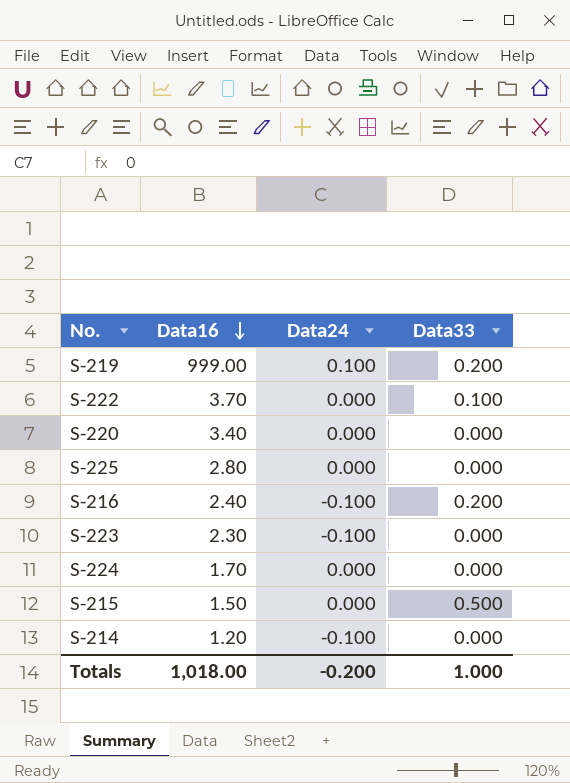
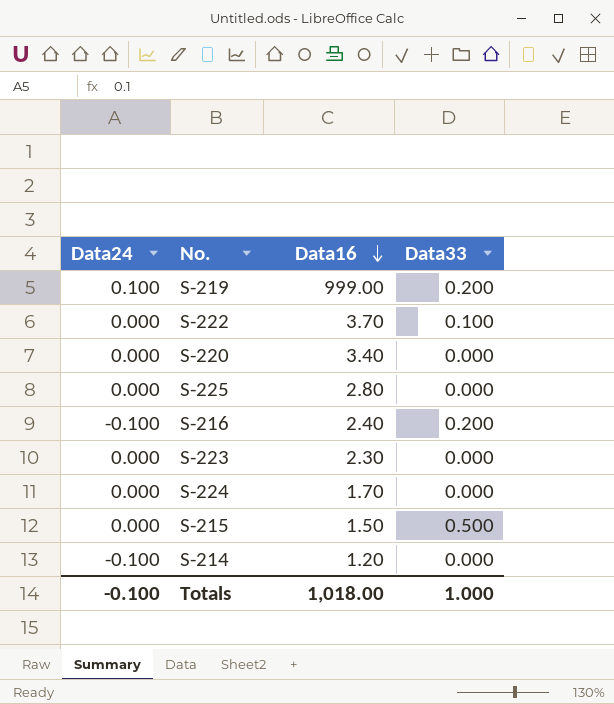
column Data24 | position: 3 -> 1
S-223 | Data24: -0.100 -> 0.000
Totals | Data24: -0.200 -> -0.100

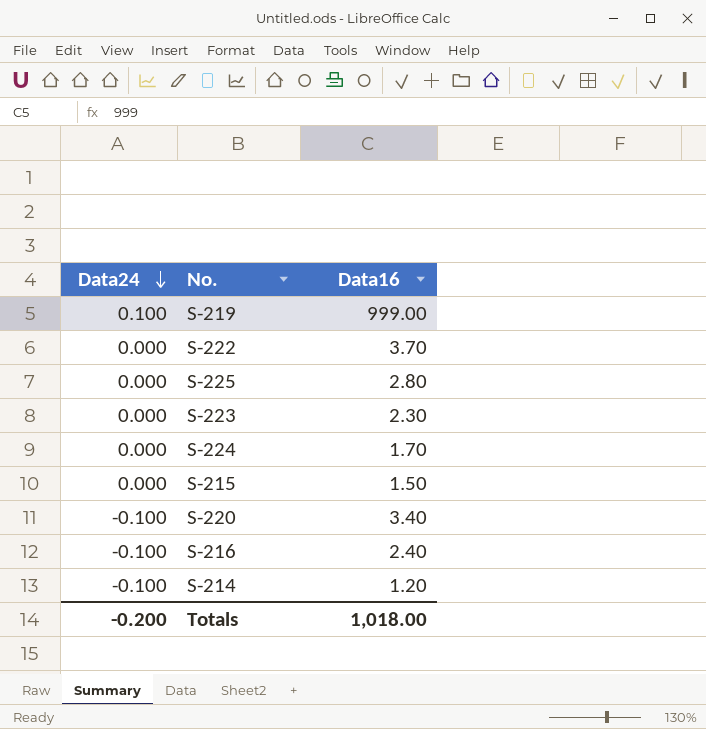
row order: Data16 descending -> Data24 descending
column Data33 | position: 4 -> none
S-220 | Data24: 0.000 -> -0.100
Totals | Data24: -0.100 -> -0.200

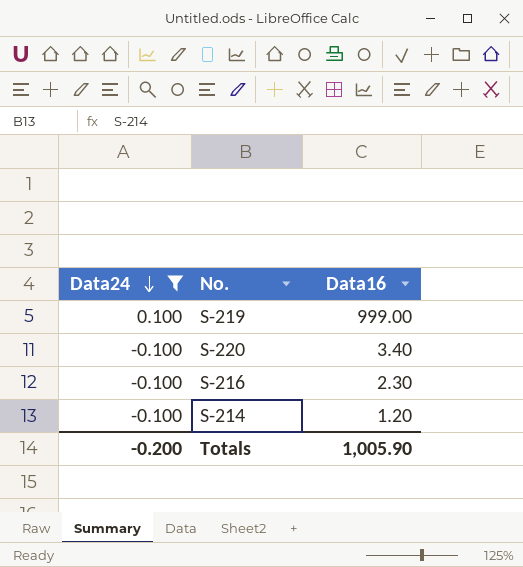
filter: none -> Data24 != 0.000
S-216 | Data16: 2.40 -> 2.30
Totals | Data16: 1,018.00 -> 1,005.90

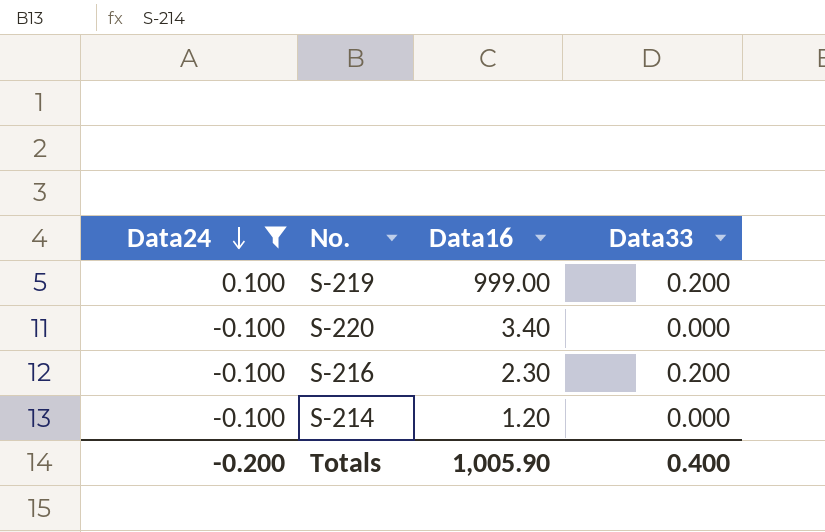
column Data33 | position: none -> 4

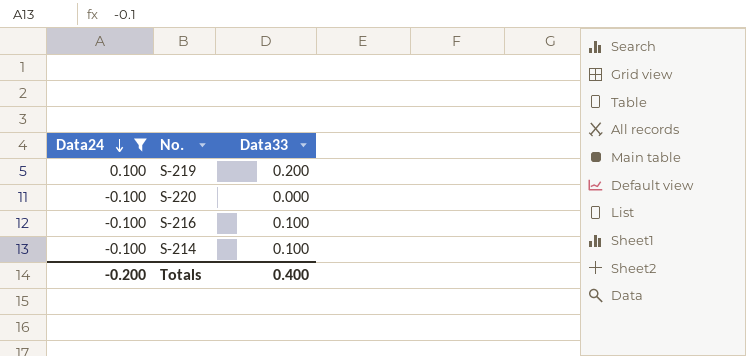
column Data16 | position: 3 -> none
S-216 | Data33: 0.200 -> 0.100
S-214 | Data33: 0.000 -> 0.100

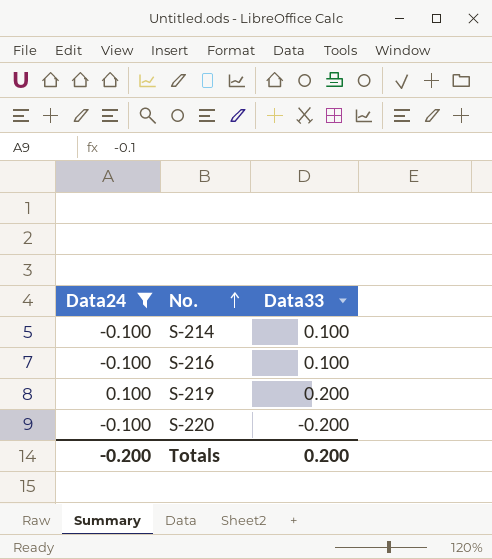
row order: Data24 descending -> No. ascending
S-220 | Data33: 0.000 -> -0.200
Totals | Data33: 0.400 -> 0.200

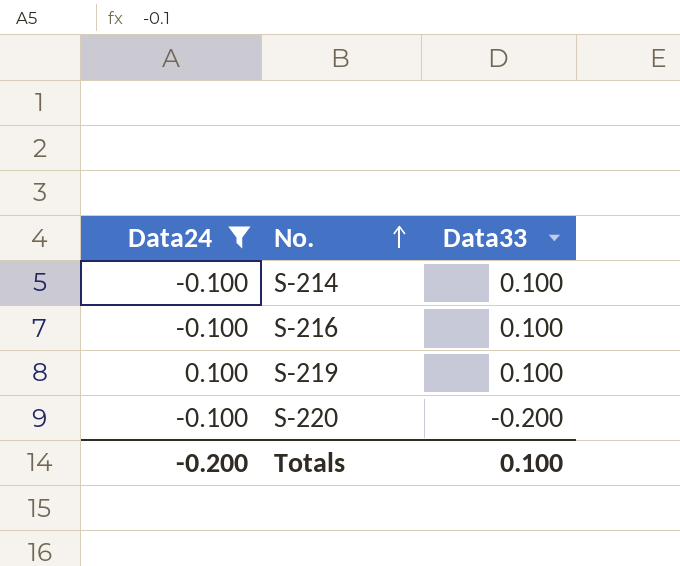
S-219 | Data33: 0.200 -> 0.100
Totals | Data33: 0.200 -> 0.100

